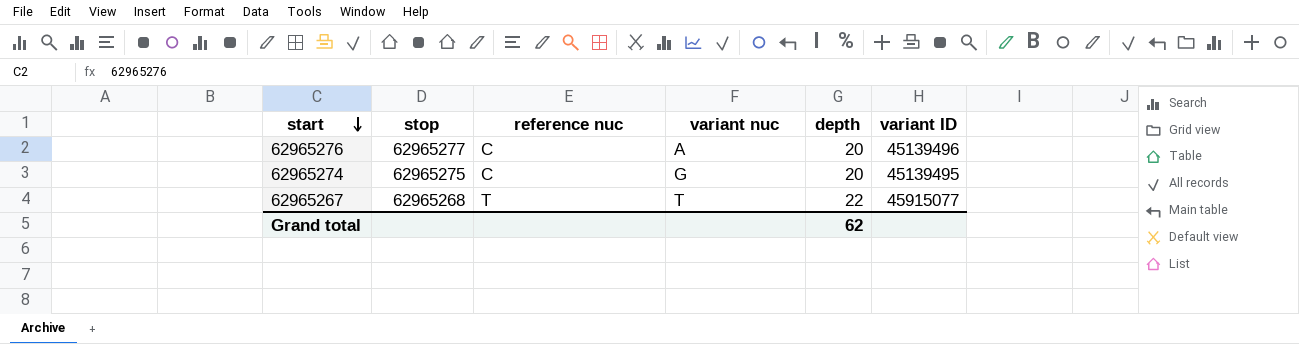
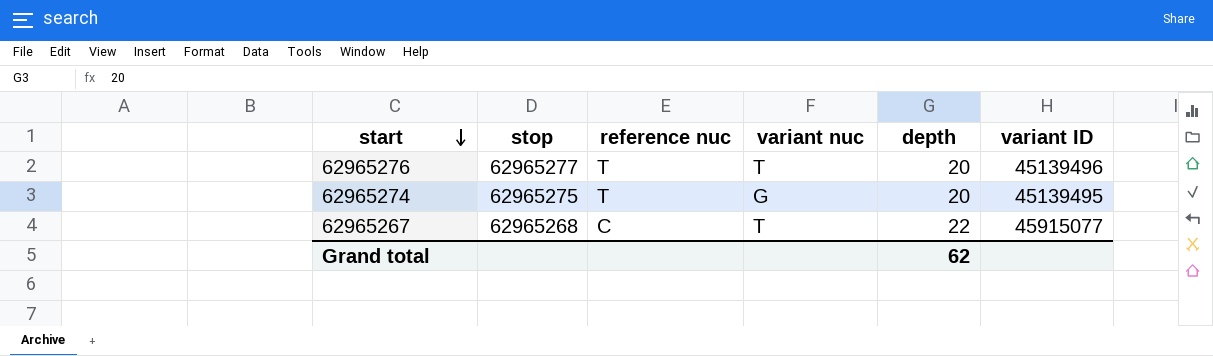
62965276 | reference nuc: C -> T
62965276 | variant nuc: A -> T
62965274 | reference nuc: C -> T
62965267 | reference nuc: T -> C

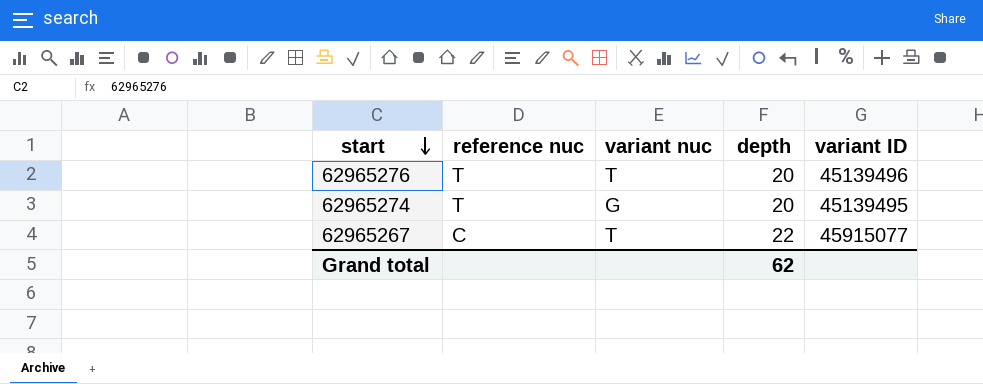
column stop | position: 2 -> none

